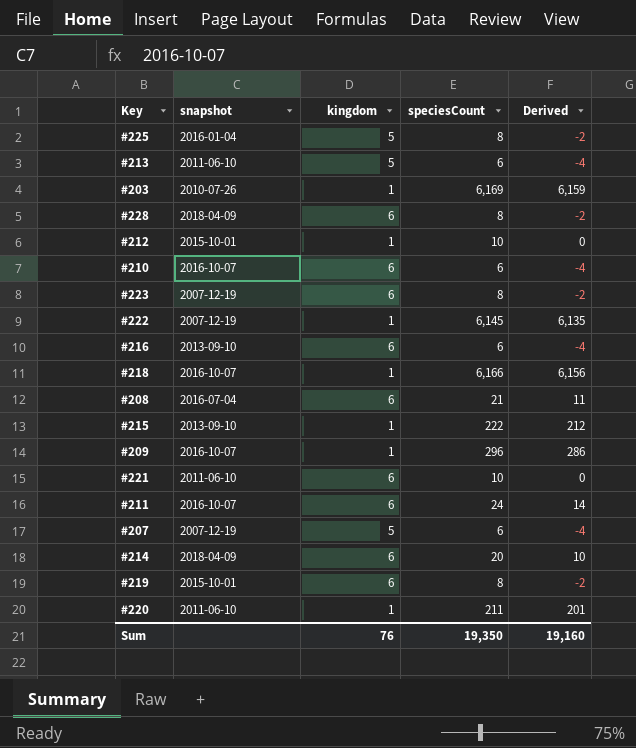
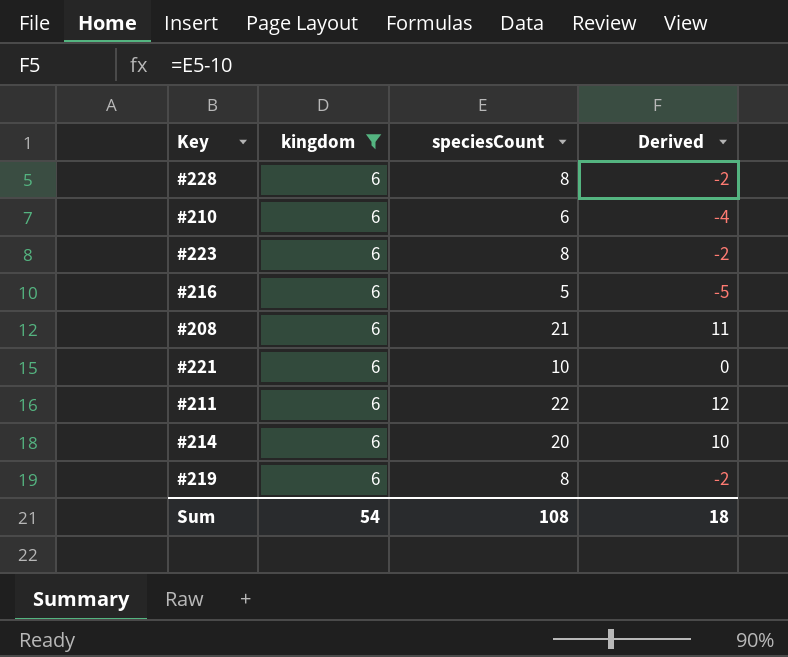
filter: none -> kingdom = 6
column snapshot | position: 2 -> none
#216 | speciesCount: 6 -> 5
#216 | Derived: -4 -> -5
#211 | speciesCount: 24 -> 22
#211 | Derived: 14 -> 12
Sum | kingdom: 76 -> 54
Sum | speciesCount: 19,350 -> 108
Sum | Derived: 19,160 -> 18

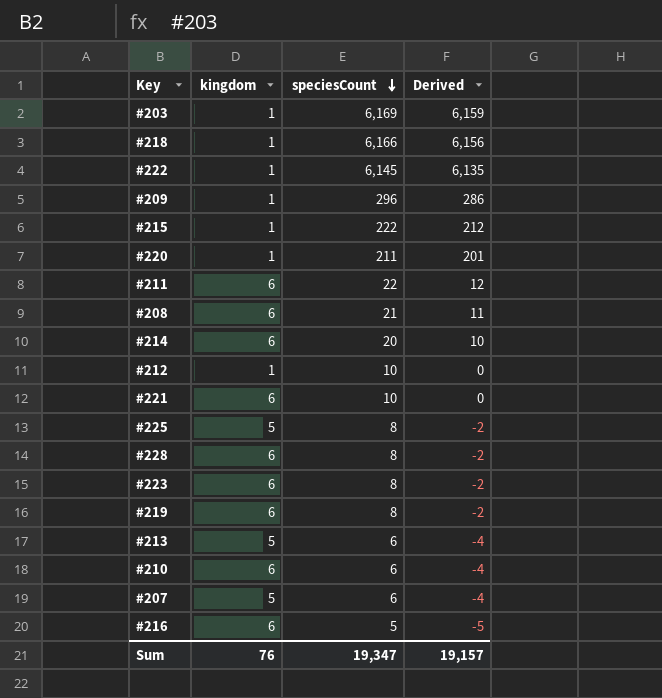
filter: kingdom = 6 -> none
row order: none -> speciesCount descending
Sum | kingdom: 54 -> 76
Sum | speciesCount: 108 -> 19,347
Sum | Derived: 18 -> 19,157

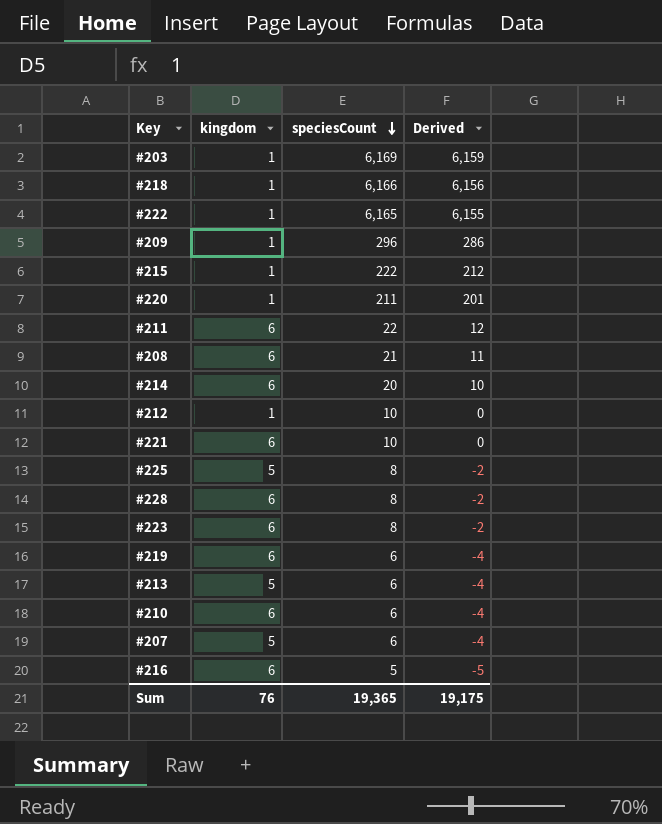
#222 | speciesCount: 6,145 -> 6,165
#222 | Derived: 6,135 -> 6,155
#219 | speciesCount: 8 -> 6
#219 | Derived: -2 -> -4
Sum | speciesCount: 19,347 -> 19,365
Sum | Derived: 19,157 -> 19,175

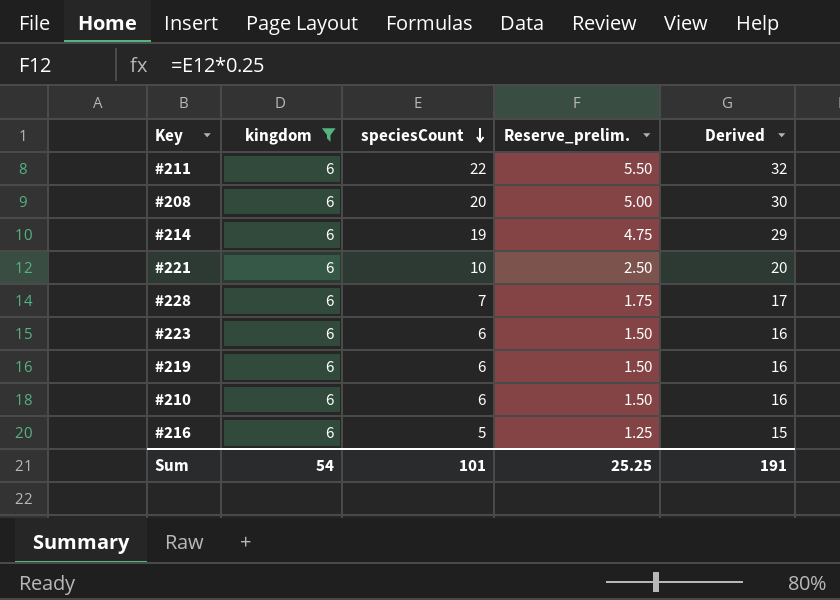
filter: none -> kingdom = 6
column Reserve_prelim. | formula: none -> [speciesCount] * 0.25
column Derived | formula: [speciesCount] - 10 -> [speciesCount] + 10
#208 | speciesCount: 21 -> 20
#214 | speciesCount: 20 -> 19
#228 | speciesCount: 8 -> 7
#223 | speciesCount: 8 -> 6
Sum | kingdom: 76 -> 54
Sum | speciesCount: 19,365 -> 101
Sum | Derived: 19,175 -> 191

